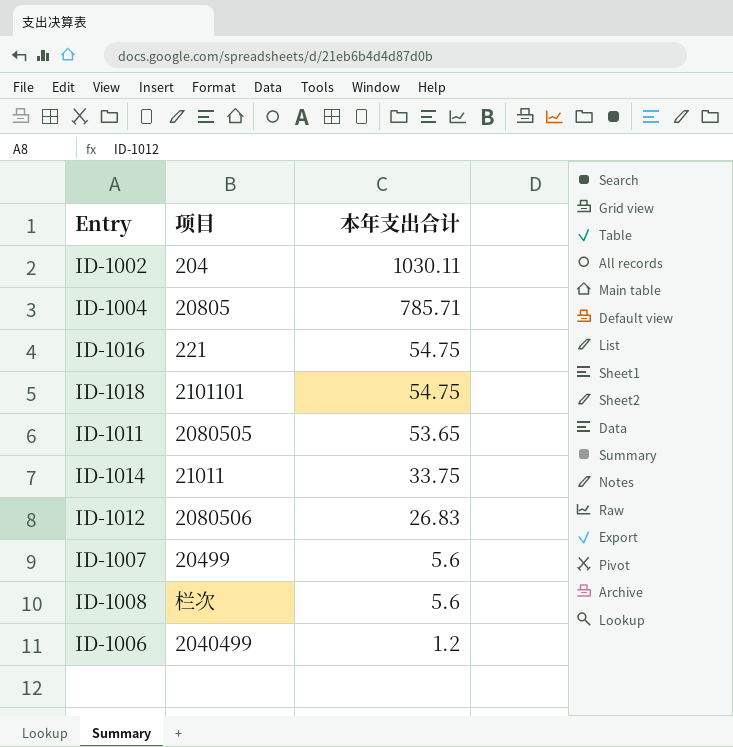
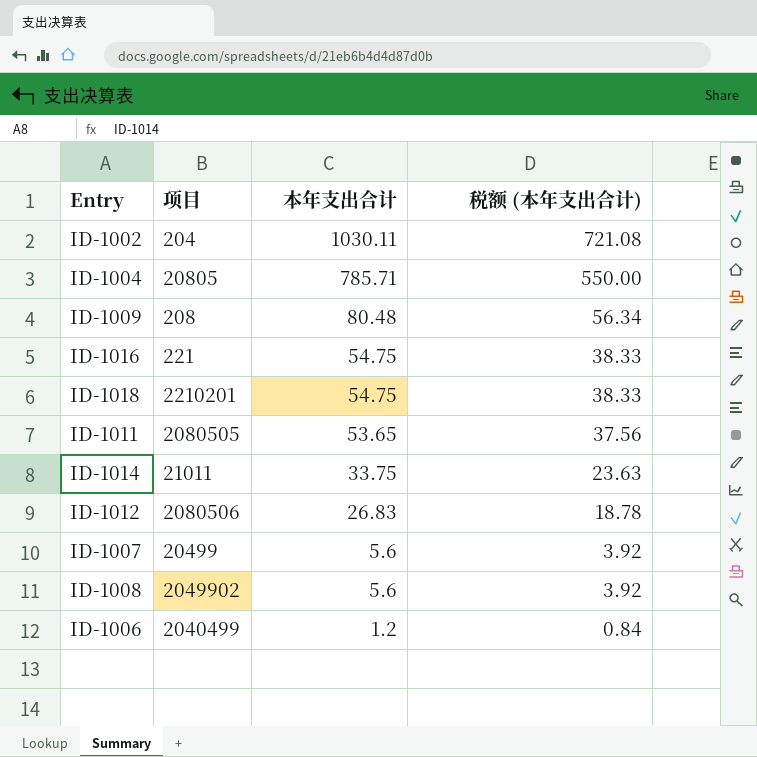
column 税额 (本年支出合计) | formula: none -> [本年支出合计] * 0.7
row ID-1009: none -> 208 | 80.48 | 56.34
ID-1018 | 项目: 2101101 -> 2210201
ID-1008 | 项目: 栏次 -> 2049902

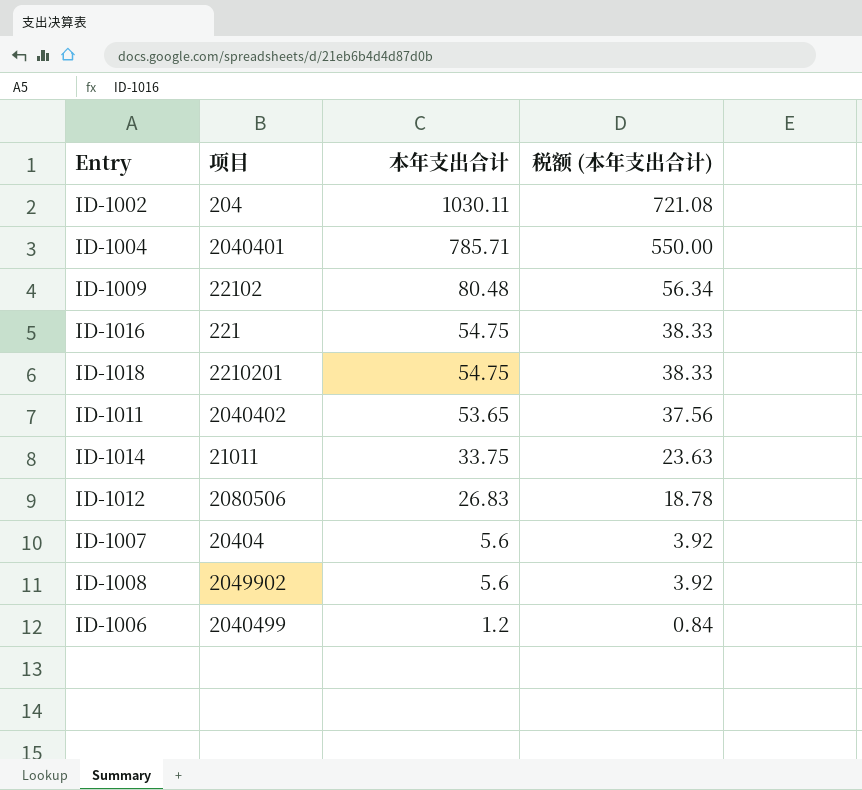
ID-1004 | 项目: 20805 -> 2040401
ID-1009 | 项目: 208 -> 22102
ID-1011 | 项目: 2080505 -> 2040402
ID-1007 | 项目: 20499 -> 20404

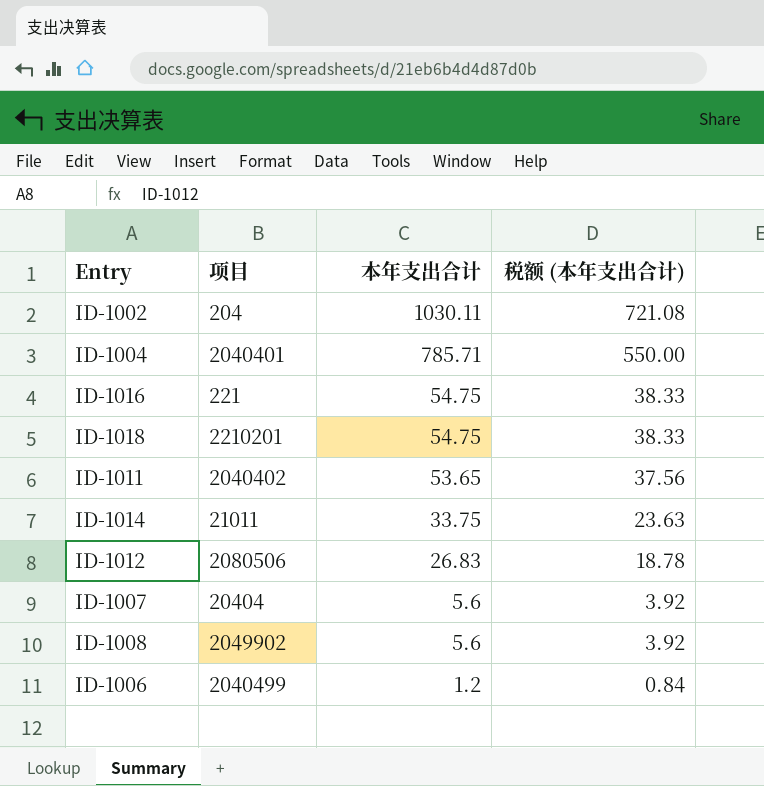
row ID-1009: 22102 | 80.48 | 56.34 -> none

